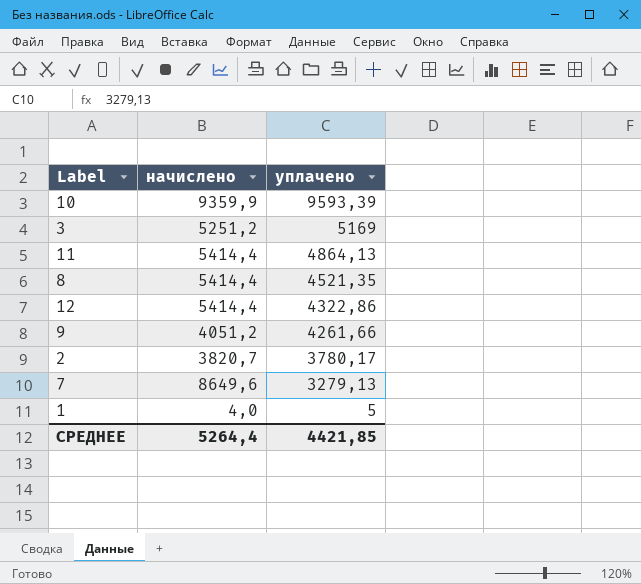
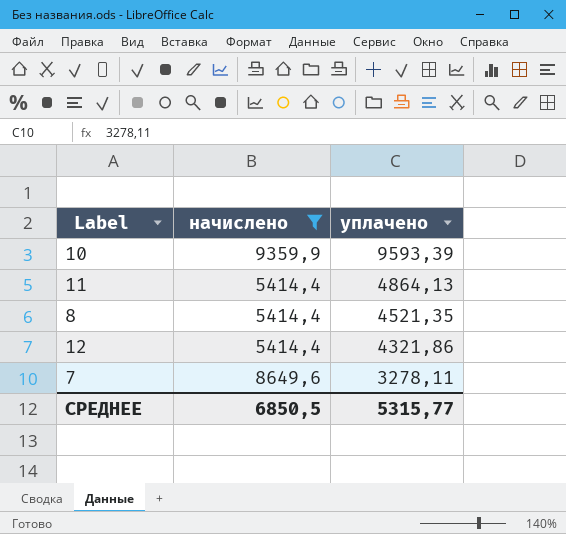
filter: none -> начислено >= 5414,4
12 | уплачено: 4322,86 -> 4321,86
7 | уплачено: 3279,13 -> 3278,11
СРЕДНЕЕ | начислено: 5264,4 -> 6850,5
СРЕДНЕЕ | уплачено: 4421,85 -> 5315,77

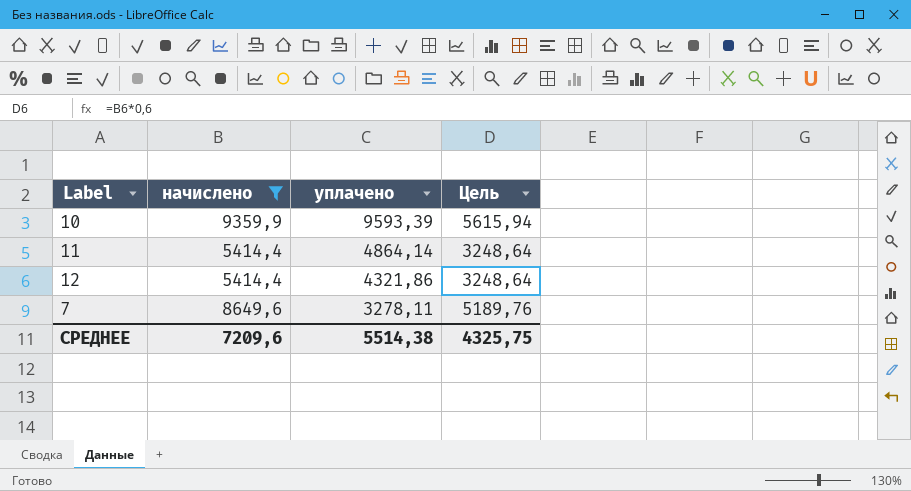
column Цель | formula: none -> [начислено] * 0,6
row 8: 5414,4 | 4521,35 -> none
11 | уплачено: 4864,13 -> 4864,14
СРЕДНЕЕ | начислено: 6850,5 -> 7209,6
СРЕДНЕЕ | уплачено: 5315,77 -> 5514,38

